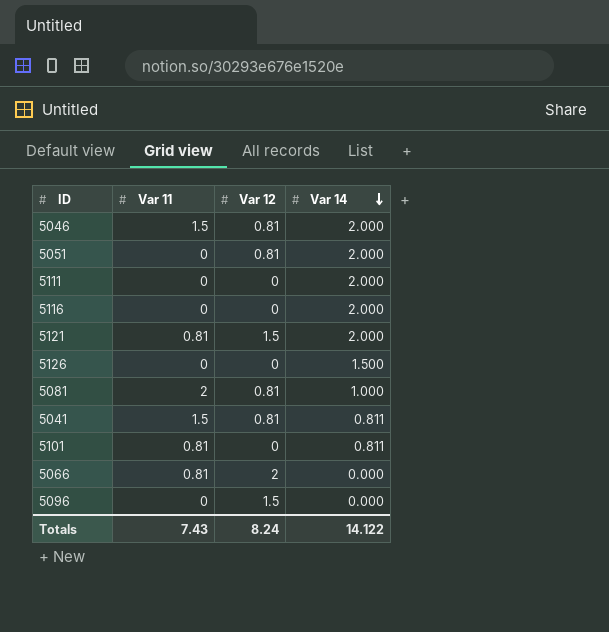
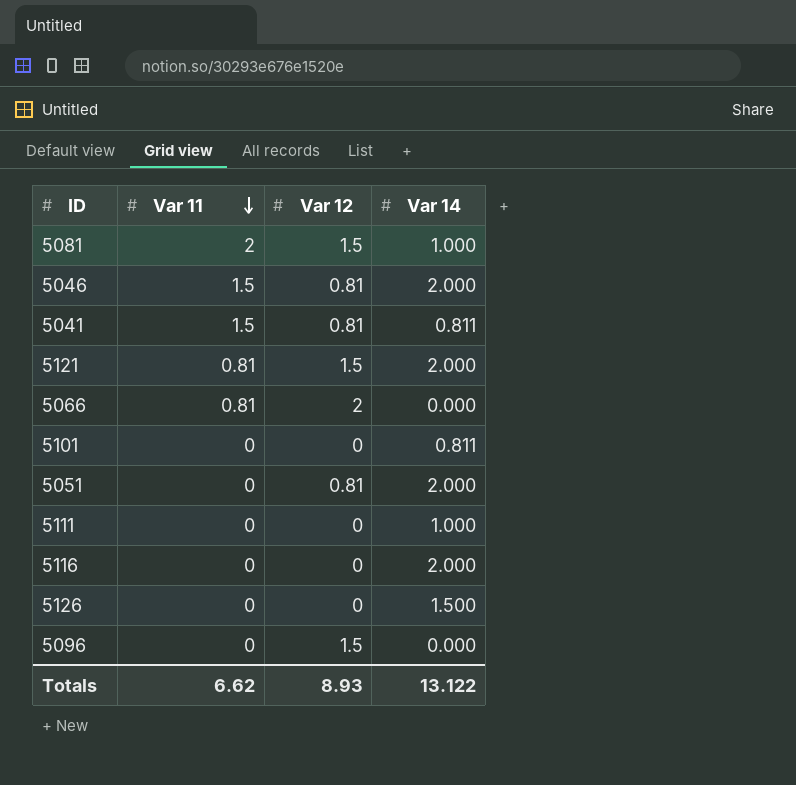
row order: Var 14 descending -> Var 11 descending
5081 | Var 12: 0.81 -> 1.5
5101 | Var 11: 0.81 -> 0
5111 | Var 14: 2.000 -> 1.000
Totals | Var 11: 7.43 -> 6.62
Totals | Var 12: 8.24 -> 8.93
Totals | Var 14: 14.122 -> 13.122

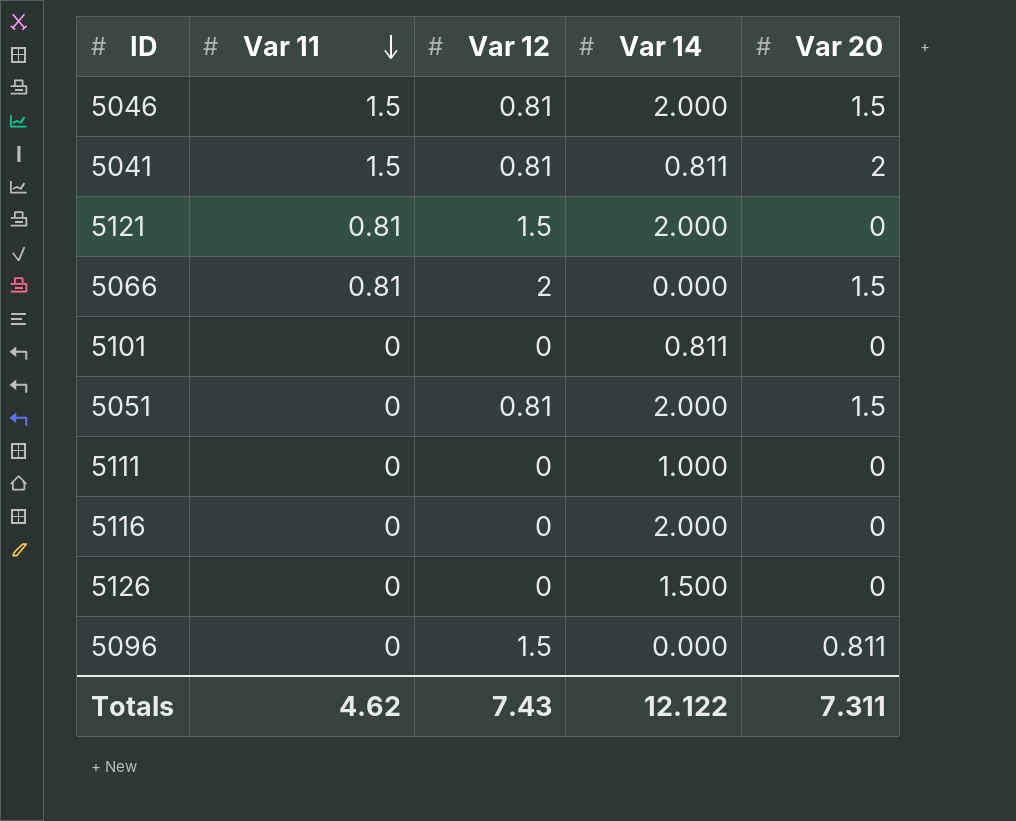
column Var 20 | position: none -> 5
row 5081: 2 | 1.5 | 1.000 -> none
Totals | Var 11: 6.62 -> 4.62
Totals | Var 12: 8.93 -> 7.43
Totals | Var 14: 13.122 -> 12.122

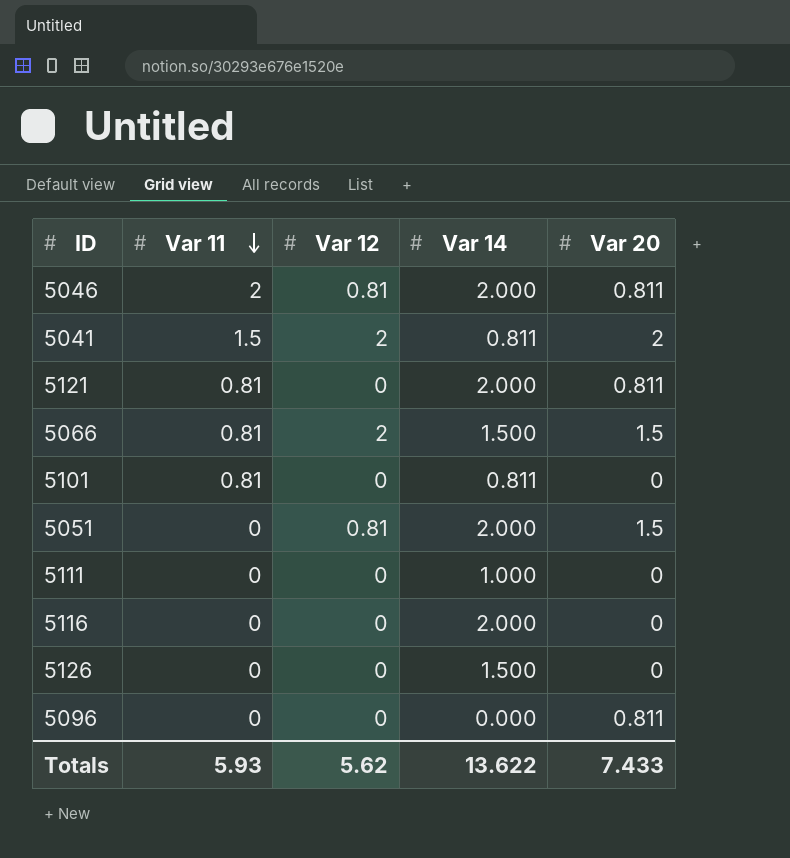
5046 | Var 11: 1.5 -> 2
5046 | Var 20: 1.5 -> 0.811
5041 | Var 12: 0.81 -> 2
5121 | Var 12: 1.5 -> 0
5121 | Var 20: 0 -> 0.811
5066 | Var 14: 0.000 -> 1.500
5101 | Var 11: 0 -> 0.81
5096 | Var 12: 1.5 -> 0
Totals | Var 11: 4.62 -> 5.93
Totals | Var 12: 7.43 -> 5.62
Totals | Var 14: 12.122 -> 13.622
Totals | Var 20: 7.311 -> 7.433

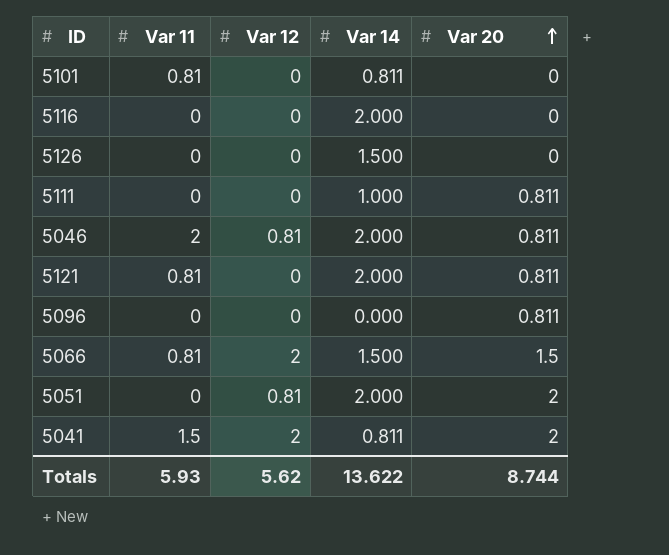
row order: Var 11 descending -> Var 20 ascending
5111 | Var 20: 0 -> 0.811
5051 | Var 20: 1.5 -> 2
Totals | Var 20: 7.433 -> 8.744

